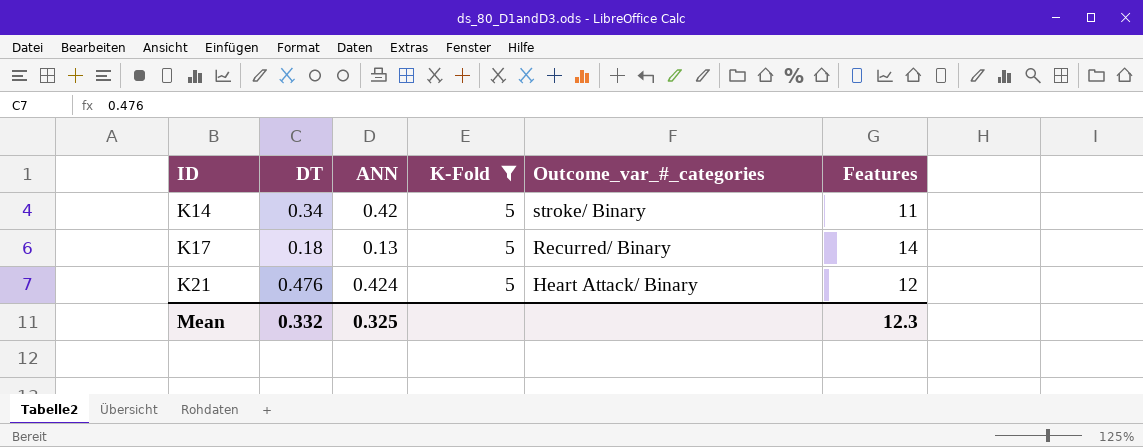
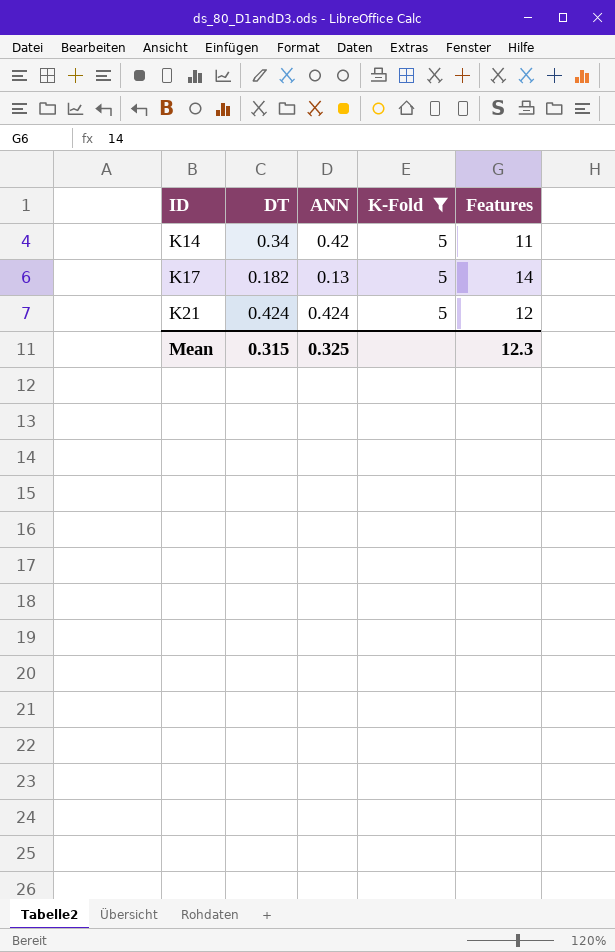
column Outcome_var_#_categories | position: 5 -> none
K17 | DT: 0.18 -> 0.182
K21 | DT: 0.476 -> 0.424
Mean | DT: 0.332 -> 0.315

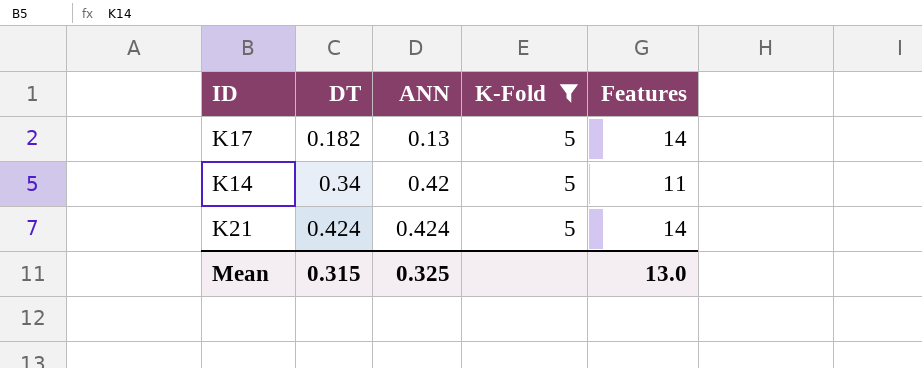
row order: ID ascending -> DT ascending
K21 | Features: 12 -> 14
Mean | Features: 12.3 -> 13.0

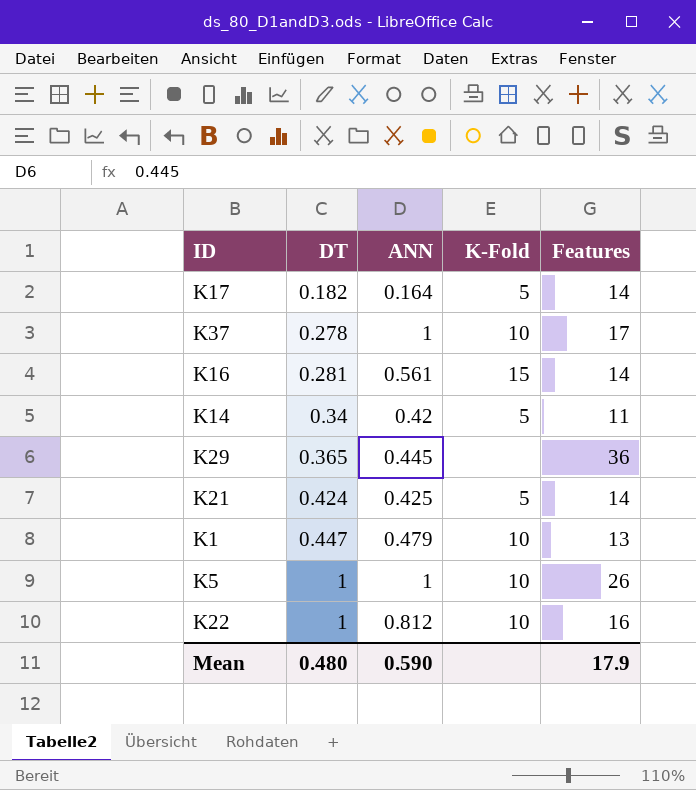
filter: K-Fold = 5 -> none
K17 | ANN: 0.13 -> 0.164
K21 | ANN: 0.424 -> 0.425
Mean | DT: 0.315 -> 0.480
Mean | ANN: 0.325 -> 0.590
Mean | Features: 13.0 -> 17.9

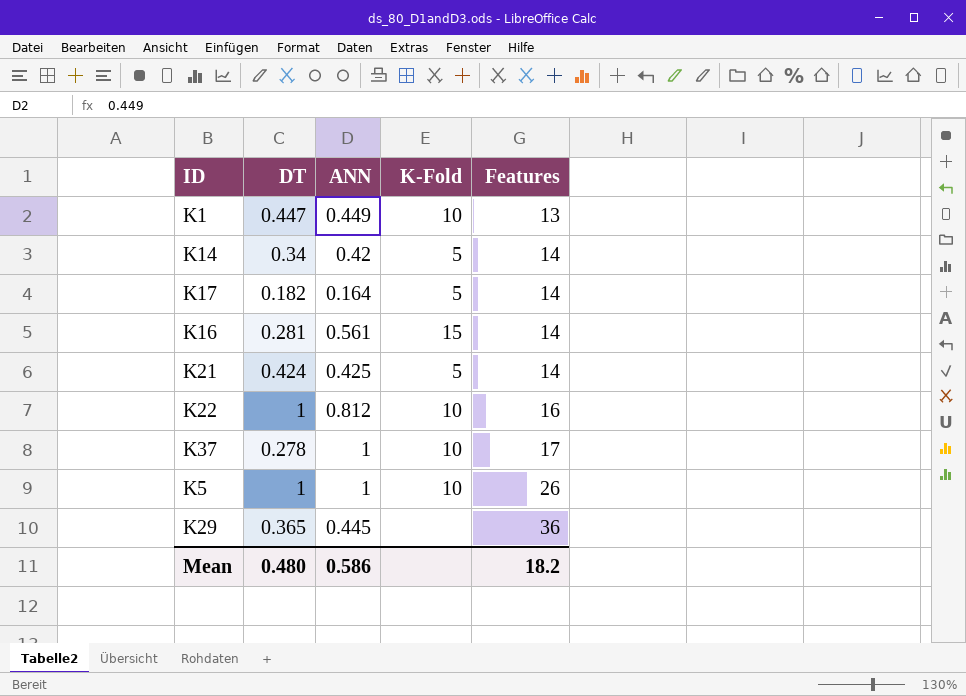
row order: DT ascending -> Features ascending
K1 | ANN: 0.479 -> 0.449
K14 | Features: 11 -> 14
Mean | ANN: 0.590 -> 0.586
Mean | Features: 17.9 -> 18.2

